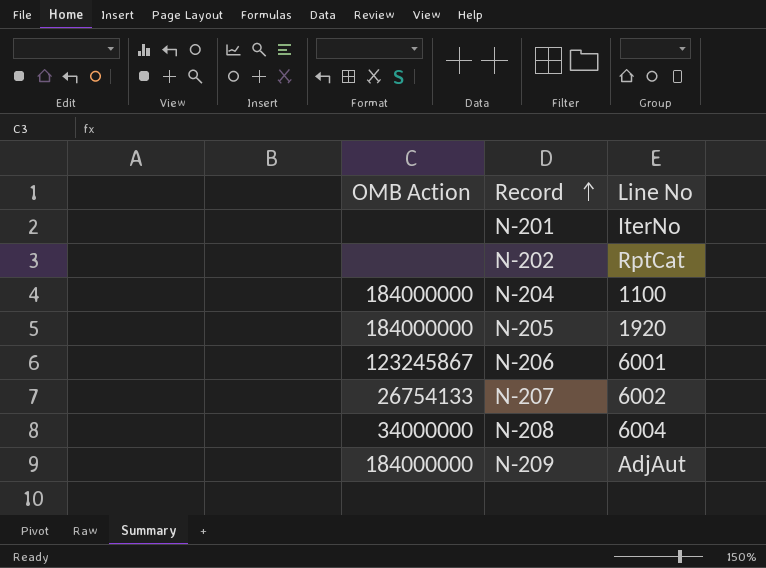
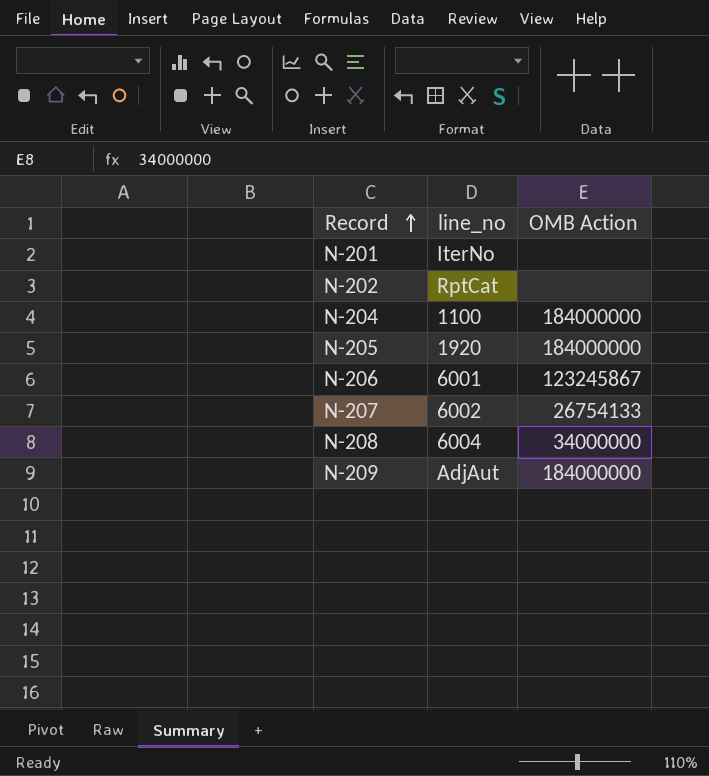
column name: Line No -> line_no
column OMB Action | position: 1 -> 3

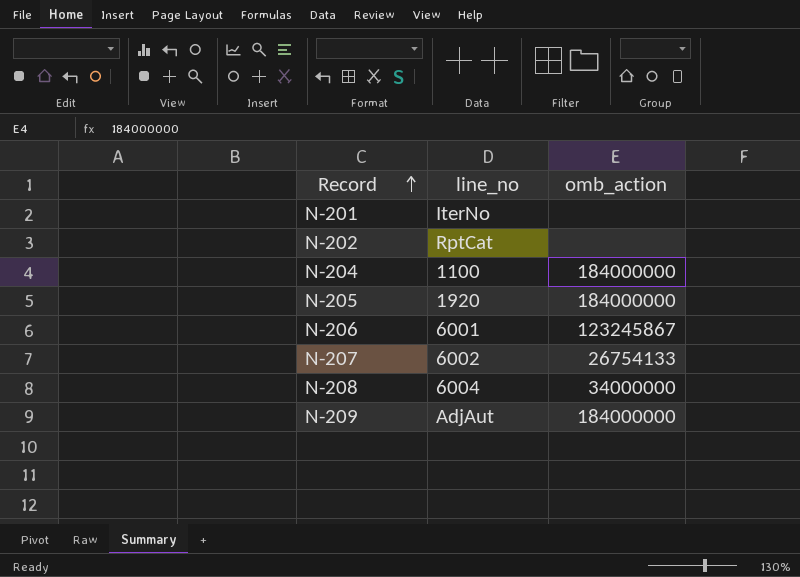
column name: OMB Action -> omb_action

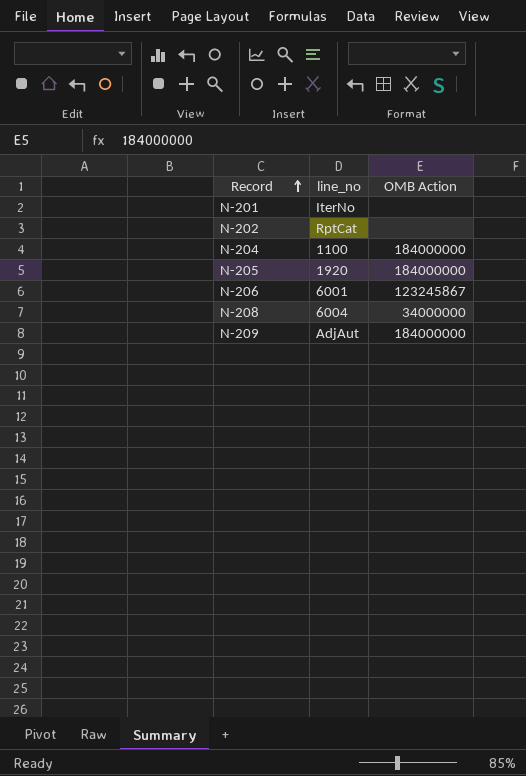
column name: omb_action -> OMB Action
row N-207: 6002 | 26754133 -> none

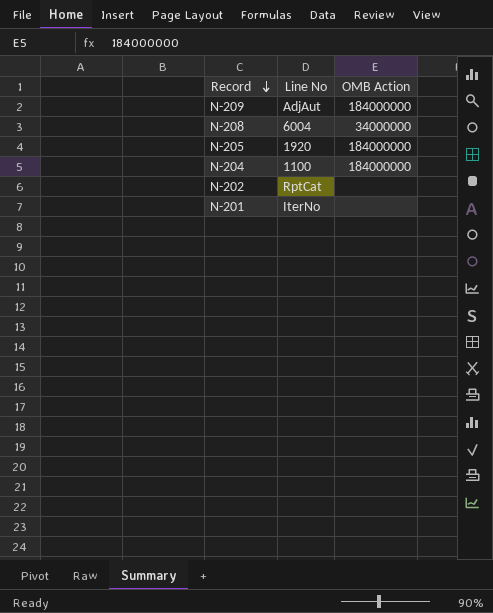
row order: Record ascending -> Record descending
column name: line_no -> Line No
row N-206: 6001 | 123245867 -> none

